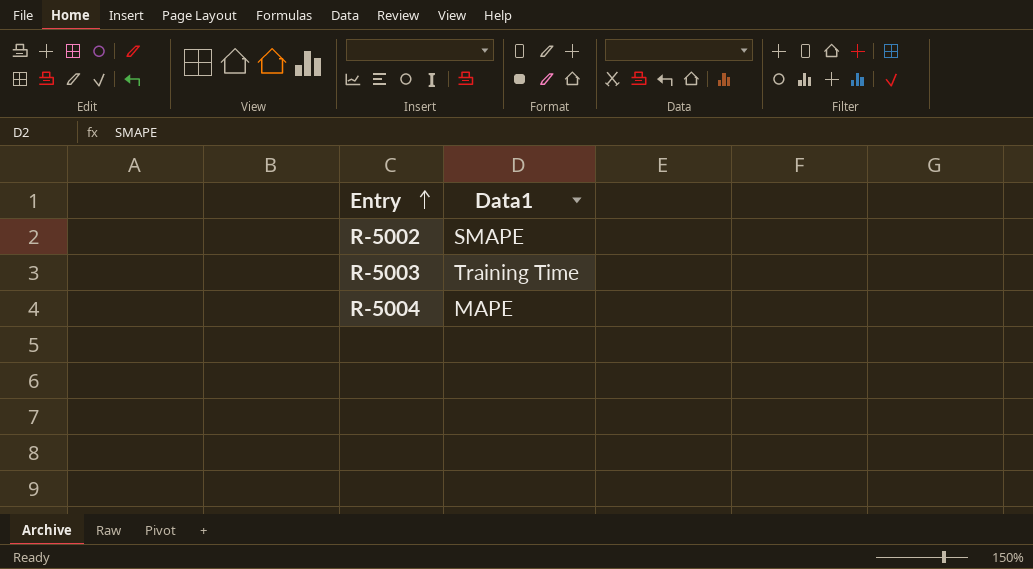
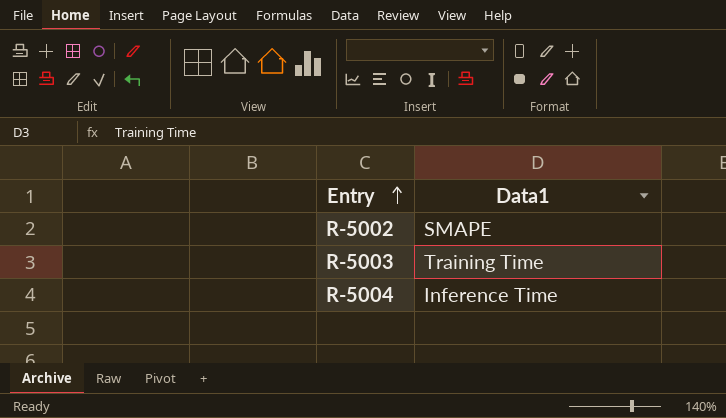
R-5004 | Data1: MAPE -> Inference Time

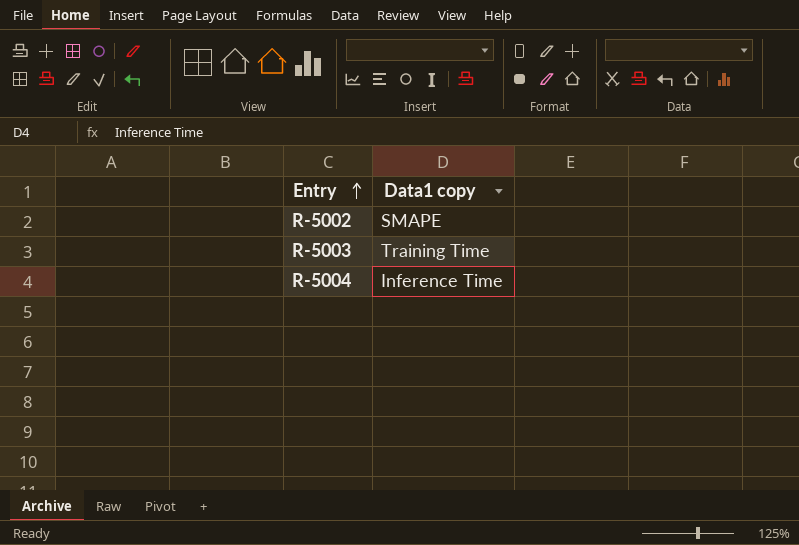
column name: Data1 -> Data1 copy

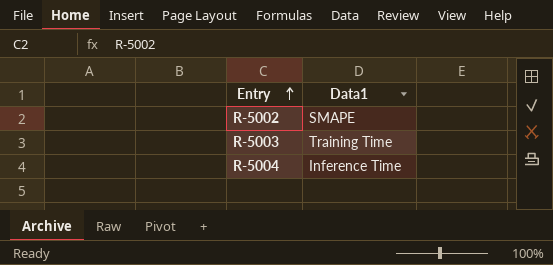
column name: Data1 copy -> Data1

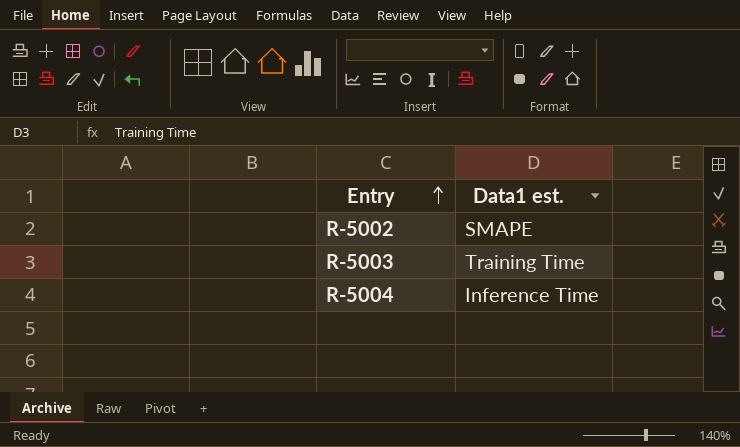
column name: Data1 -> Data1 est.

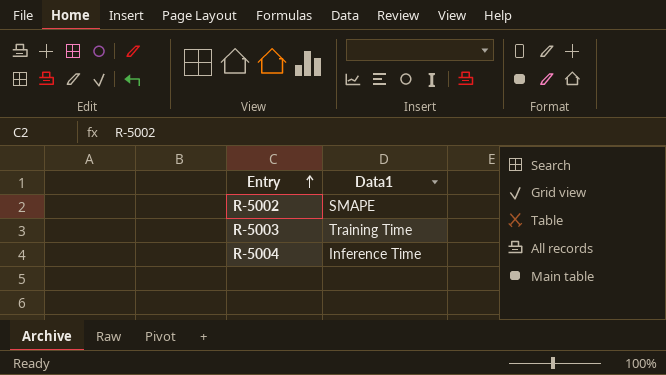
column name: Data1 est. -> Data1

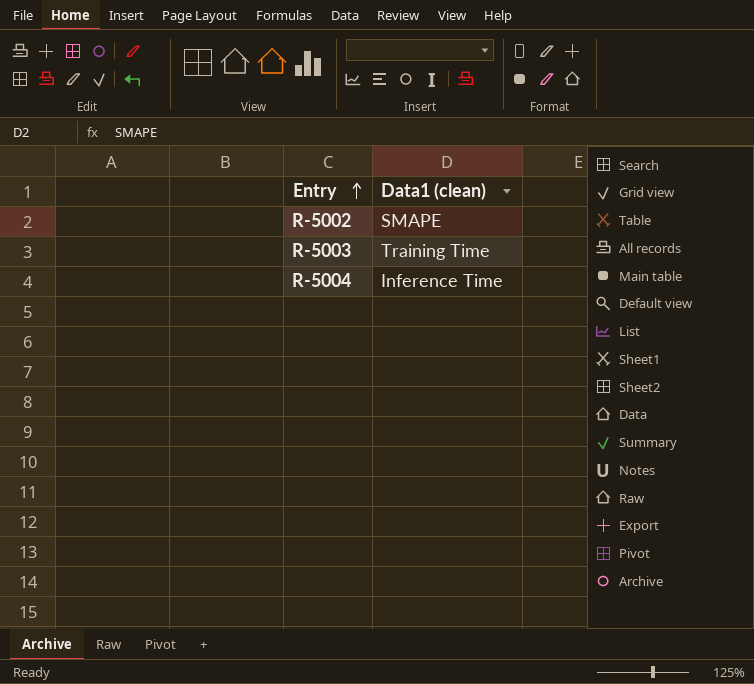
column name: Data1 -> Data1 (clean)

